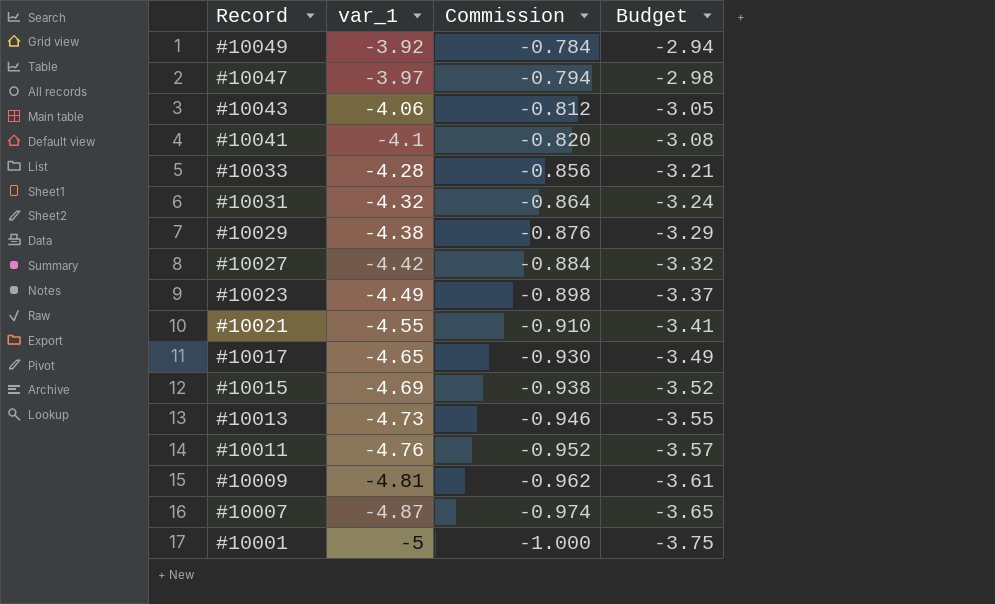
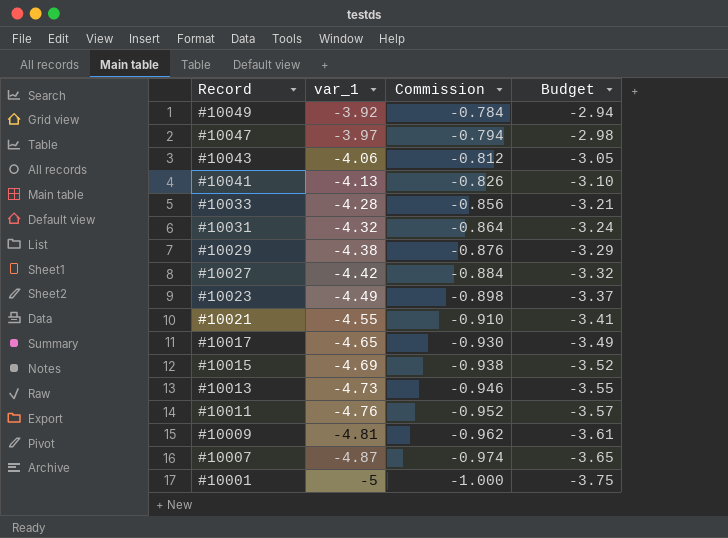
#10041 | var_1: -4.1 -> -4.13
#10041 | Commission: -0.820 -> -0.826
#10041 | Budget: -3.08 -> -3.10

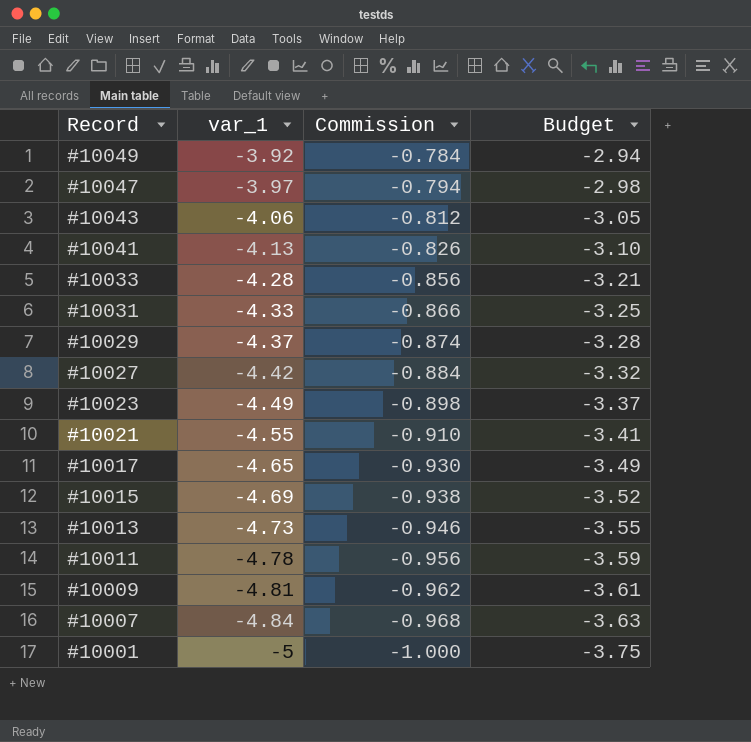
#10031 | var_1: -4.32 -> -4.33
#10031 | Commission: -0.864 -> -0.866
#10031 | Budget: -3.24 -> -3.25
#10029 | var_1: -4.38 -> -4.37
#10029 | Commission: -0.876 -> -0.874
#10029 | Budget: -3.29 -> -3.28
#10011 | var_1: -4.76 -> -4.78
#10011 | Commission: -0.952 -> -0.956
#10011 | Budget: -3.57 -> -3.59
#10007 | var_1: -4.87 -> -4.84
#10007 | Commission: -0.974 -> -0.968
#10007 | Budget: -3.65 -> -3.63

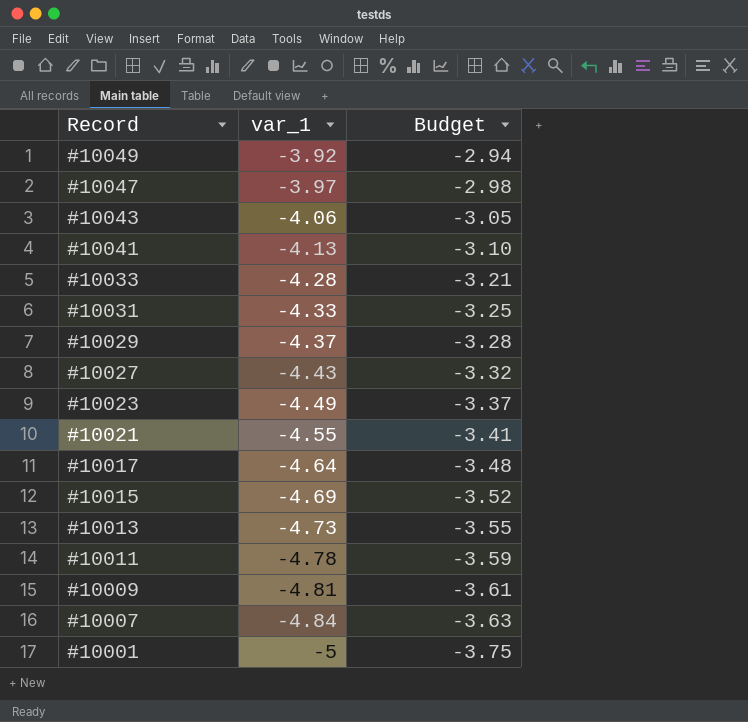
column Commission | formula: [var_1] * 0.2 -> none
#10027 | var_1: -4.42 -> -4.43
#10017 | var_1: -4.65 -> -4.64
#10017 | Budget: -3.49 -> -3.48

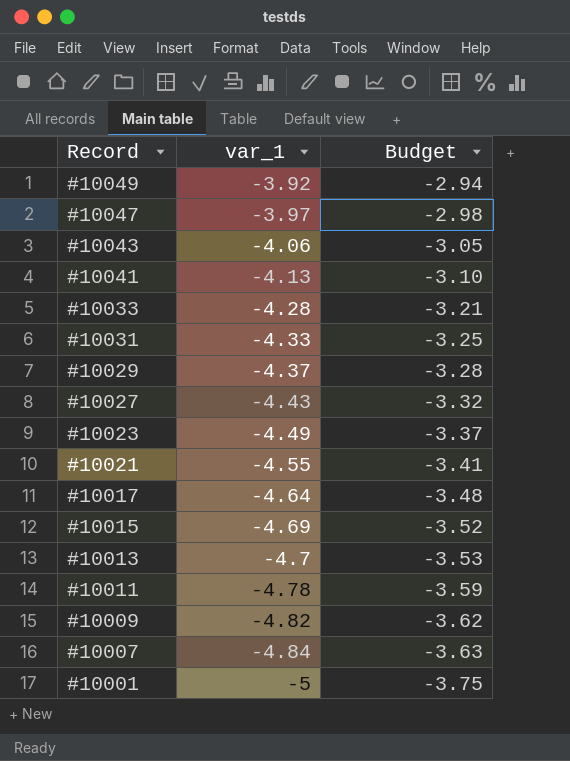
#10013 | var_1: -4.73 -> -4.7
#10013 | Budget: -3.55 -> -3.53
#10009 | var_1: -4.81 -> -4.82
#10009 | Budget: -3.61 -> -3.62

